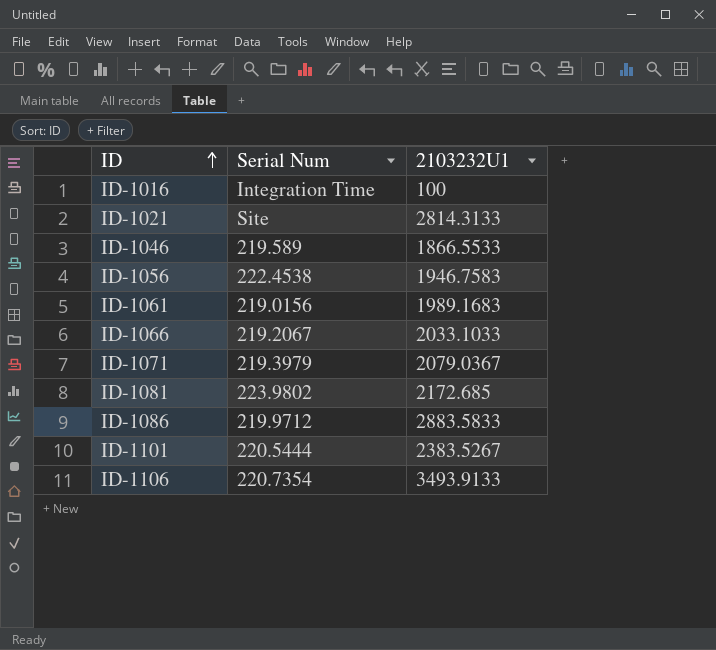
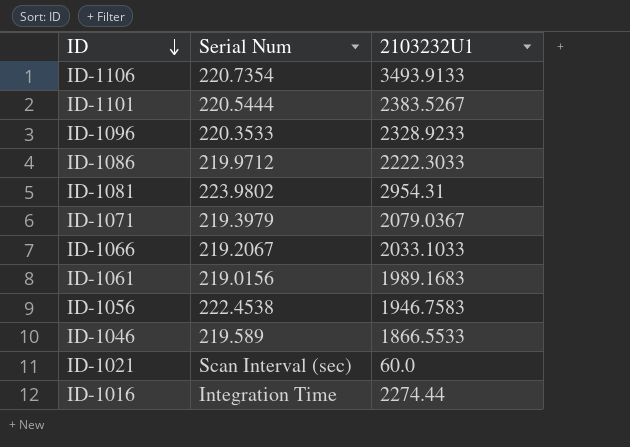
row order: ID ascending -> ID descending
row ID-1096: none -> 220.3533 | 2328.9233
ID-1086 | 2103232U1: 2883.5833 -> 2222.3033
ID-1081 | 2103232U1: 2172.685 -> 2954.31
ID-1021 | Serial Num: Site -> Scan Interval (sec)
ID-1021 | 2103232U1: 2814.3133 -> 60.0
ID-1016 | 2103232U1: 100 -> 2274.44

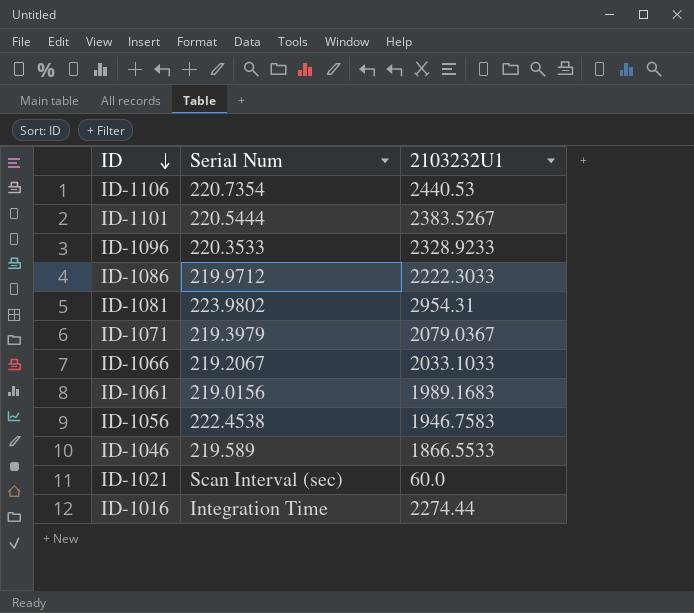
ID-1106 | 2103232U1: 3493.9133 -> 2440.53

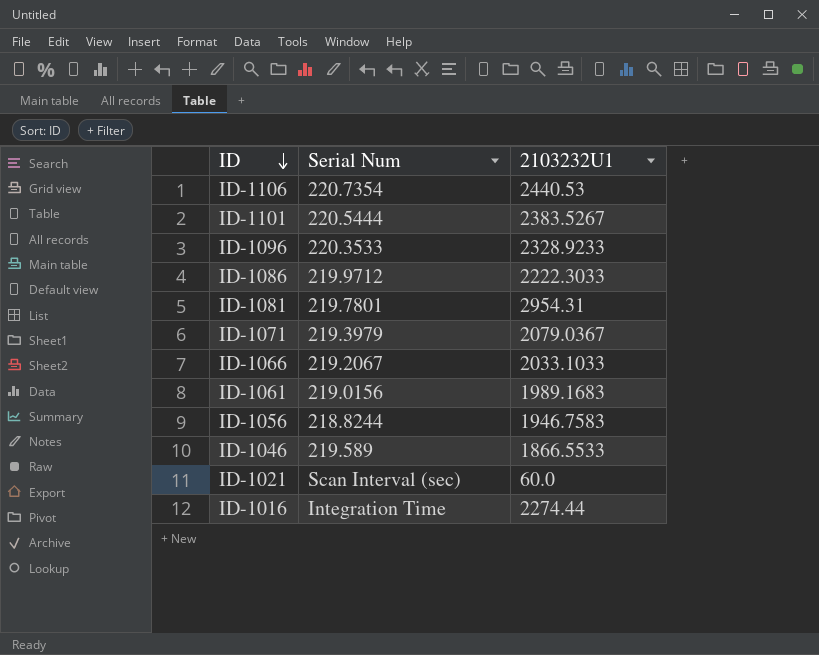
ID-1081 | Serial Num: 223.9802 -> 219.7801
ID-1056 | Serial Num: 222.4538 -> 218.8244

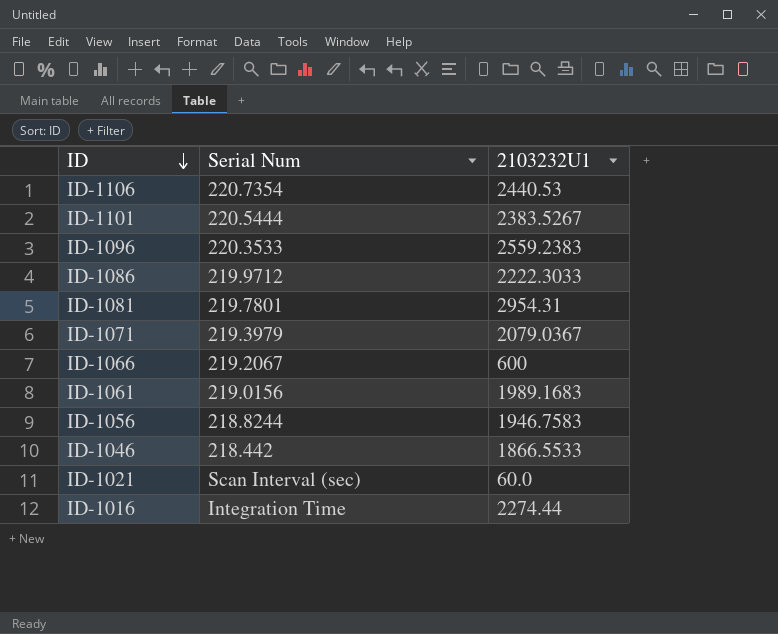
ID-1096 | 2103232U1: 2328.9233 -> 2559.2383
ID-1066 | 2103232U1: 2033.1033 -> 600
ID-1046 | Serial Num: 219.589 -> 218.442

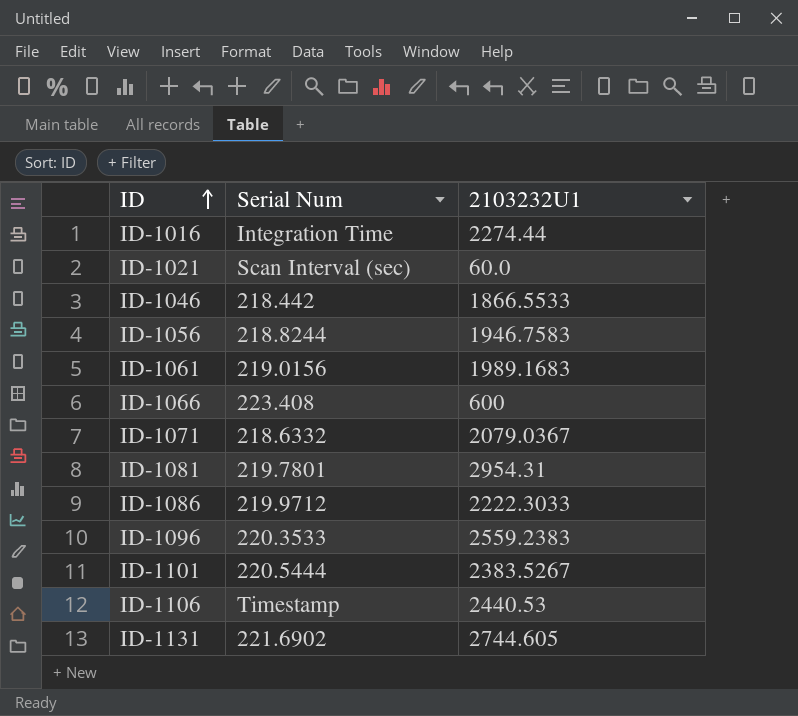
row order: ID descending -> ID ascending
ID-1066 | Serial Num: 219.2067 -> 223.408
ID-1071 | Serial Num: 219.3979 -> 218.6332
ID-1106 | Serial Num: 220.7354 -> Timestamp
row ID-1131: none -> 221.6902 | 2744.605

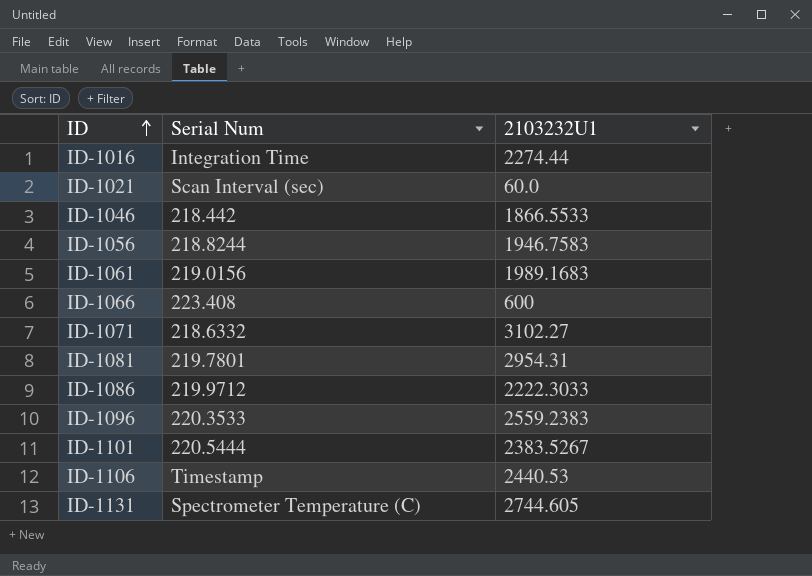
ID-1071 | 2103232U1: 2079.0367 -> 3102.27
ID-1131 | Serial Num: 221.6902 -> Spectrometer Temperature (C)

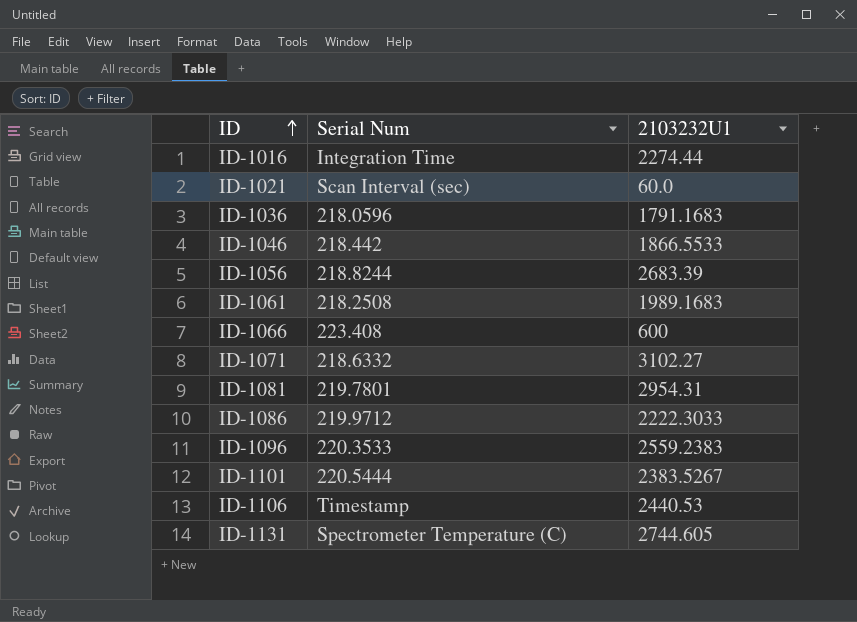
row ID-1036: none -> 218.0596 | 1791.1683
ID-1056 | 2103232U1: 1946.7583 -> 2683.39
ID-1061 | Serial Num: 219.0156 -> 218.2508

